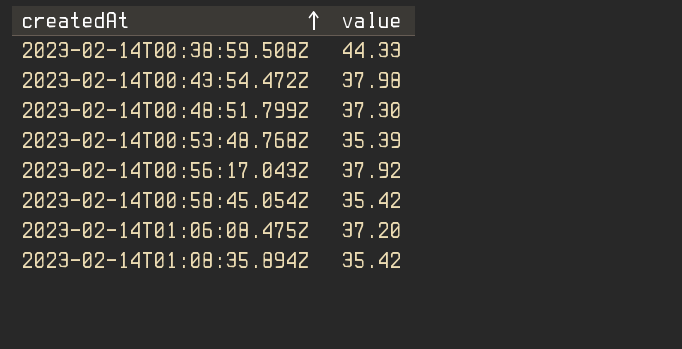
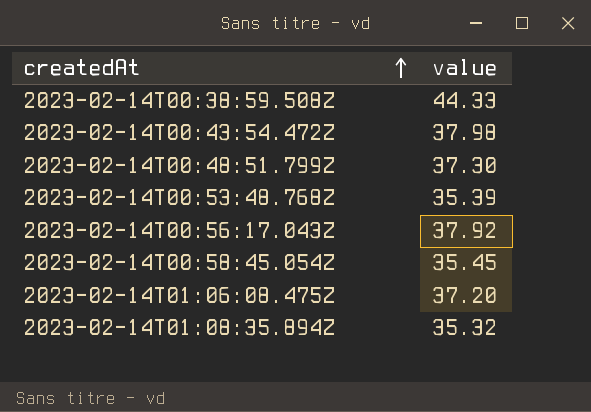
2023-02-14T00:58:45.054Z | value: 35.42 -> 35.45
2023-02-14T01:08:35.894Z | value: 35.42 -> 35.32

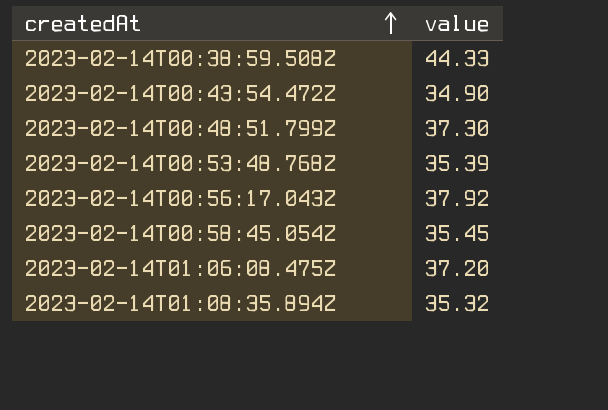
2023-02-14T00:43:54.472Z | value: 37.98 -> 34.90

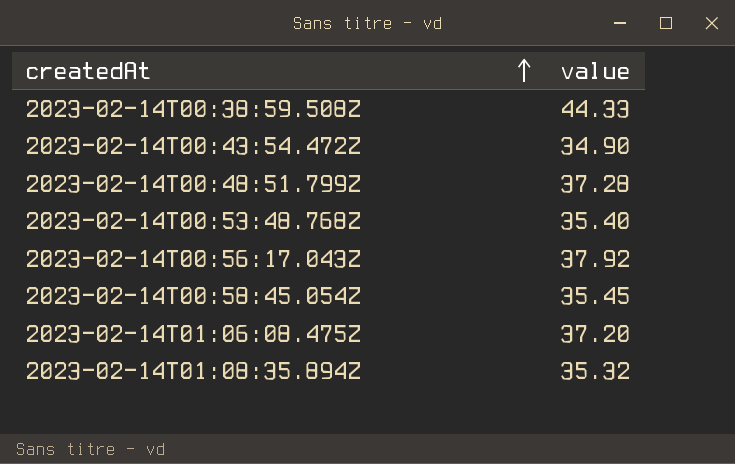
2023-02-14T00:48:51.799Z | value: 37.30 -> 37.28
2023-02-14T00:53:48.768Z | value: 35.39 -> 35.40

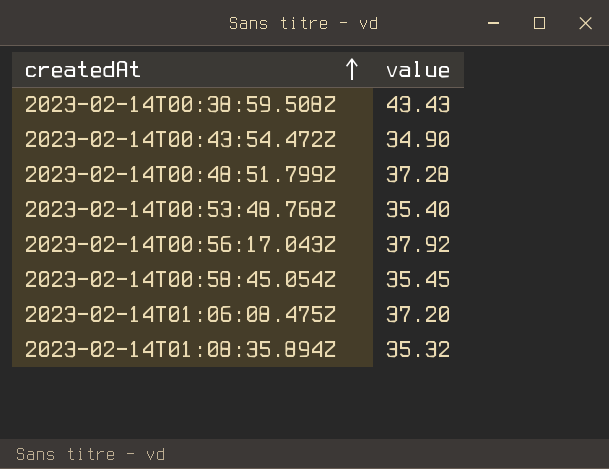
2023-02-14T00:38:59.508Z | value: 44.33 -> 43.43

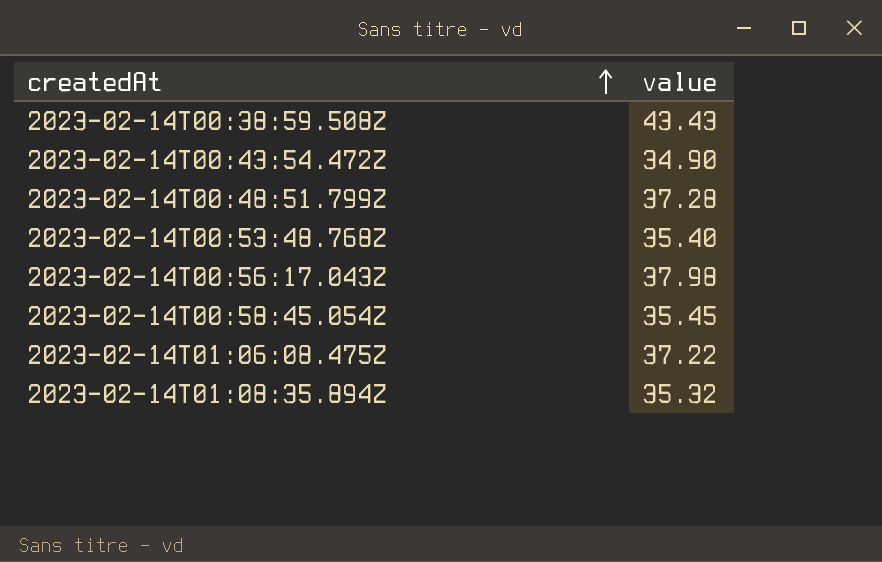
2023-02-14T00:56:17.043Z | value: 37.92 -> 37.98
2023-02-14T01:06:08.475Z | value: 37.20 -> 37.22

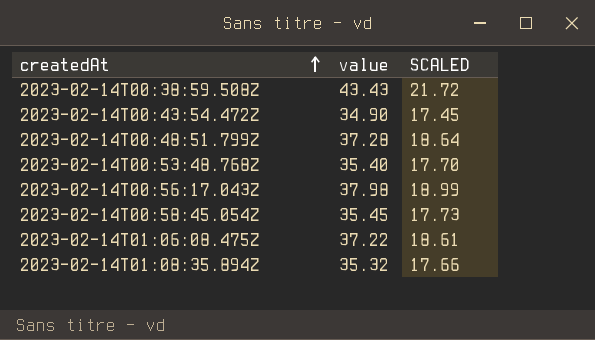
column SCALED | formula: none -> [value] * 0.5

